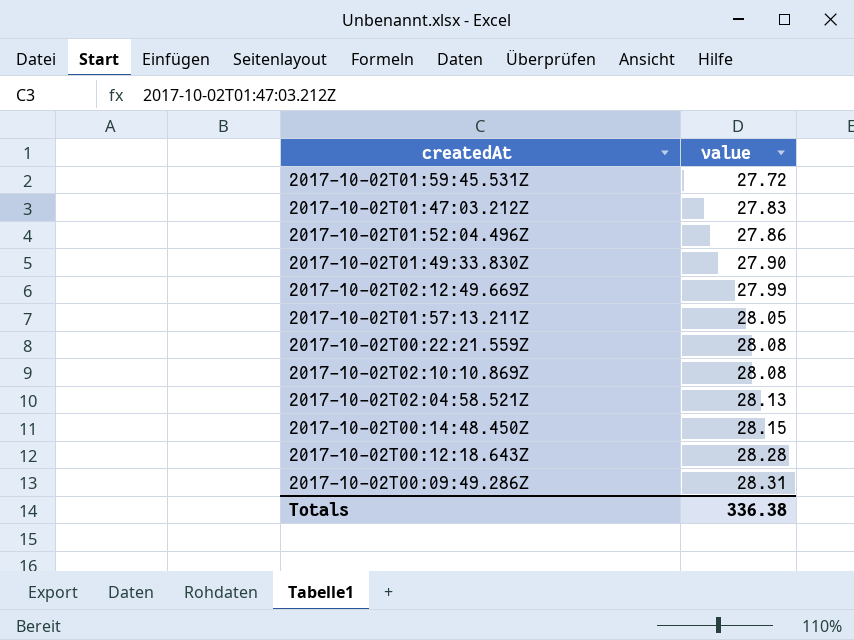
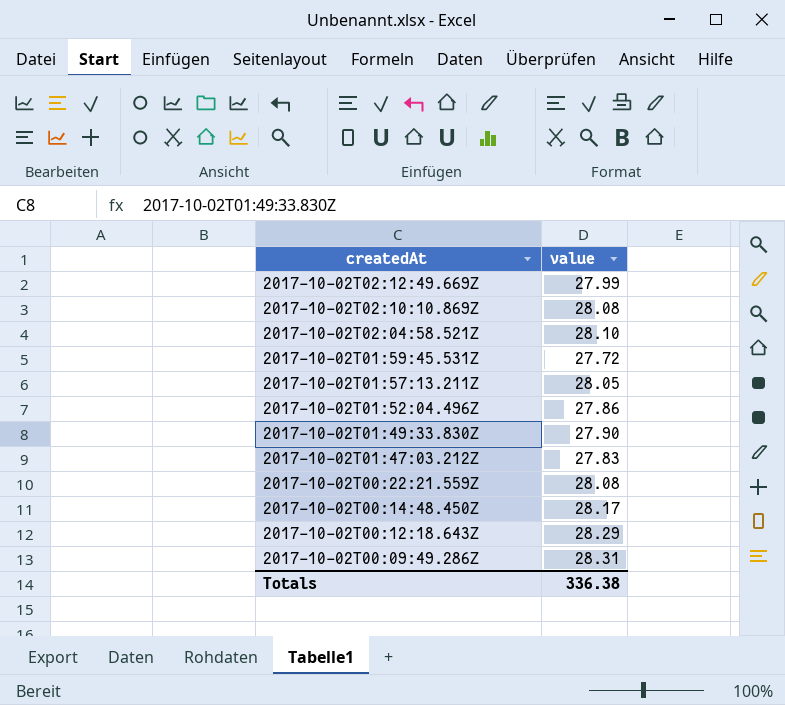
row order: value ascending -> createdAt descending
2017-10-02T02:04:58.521Z | value: 28.13 -> 28.10
2017-10-02T00:14:48.450Z | value: 28.15 -> 28.17
2017-10-02T00:12:18.643Z | value: 28.28 -> 28.29

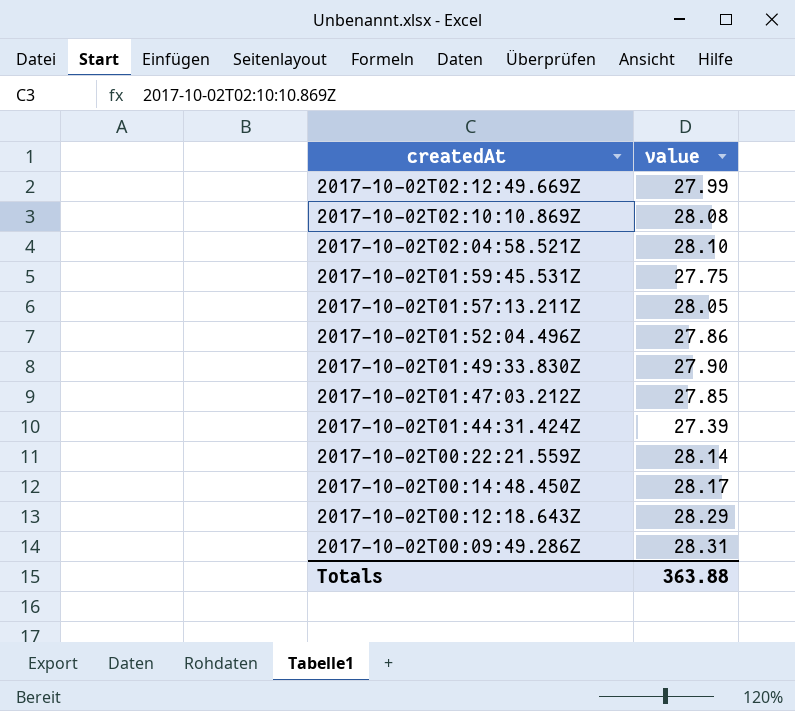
2017-10-02T01:59:45.531Z | value: 27.72 -> 27.75
2017-10-02T01:47:03.212Z | value: 27.83 -> 27.85
row 2017-10-02T01:44:31.424Z: none -> 27.39
2017-10-02T00:22:21.559Z | value: 28.08 -> 28.14
Totals | value: 336.38 -> 363.88

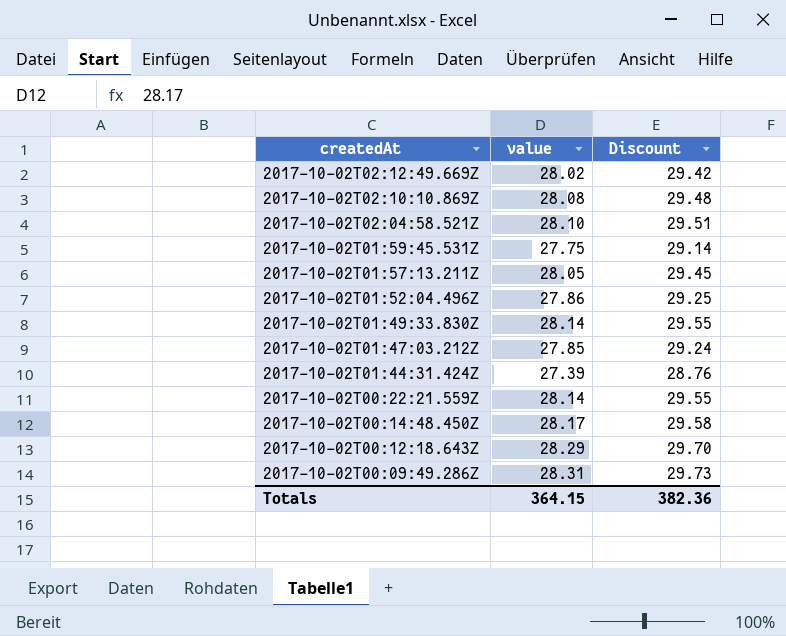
column Discount | formula: none -> [value] * 1.05
2017-10-02T02:12:49.669Z | value: 27.99 -> 28.02
2017-10-02T01:49:33.830Z | value: 27.90 -> 28.14
Totals | value: 363.88 -> 364.15

